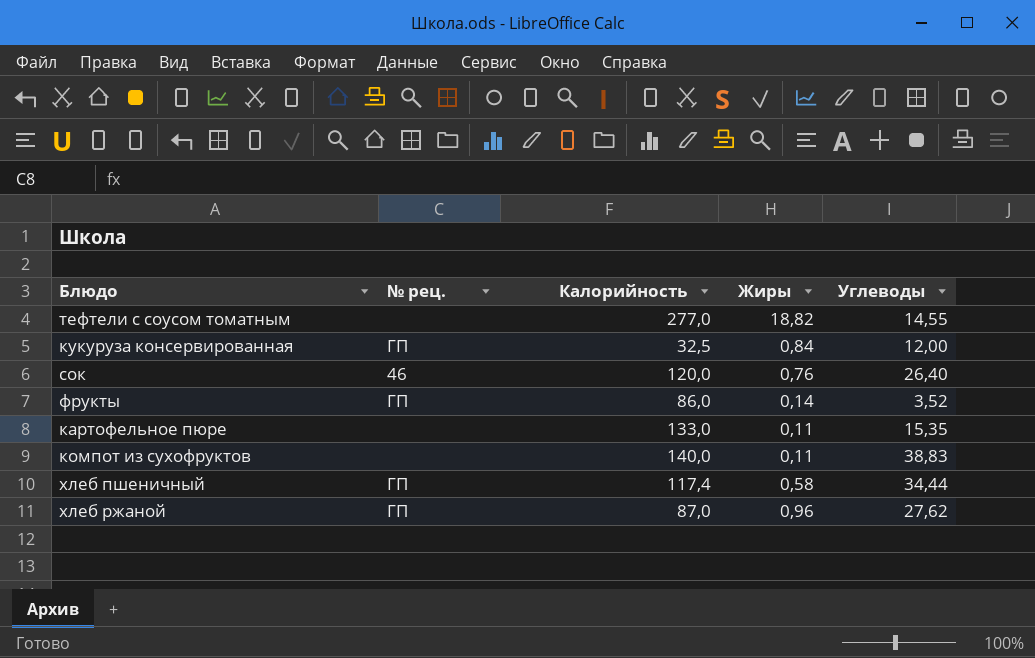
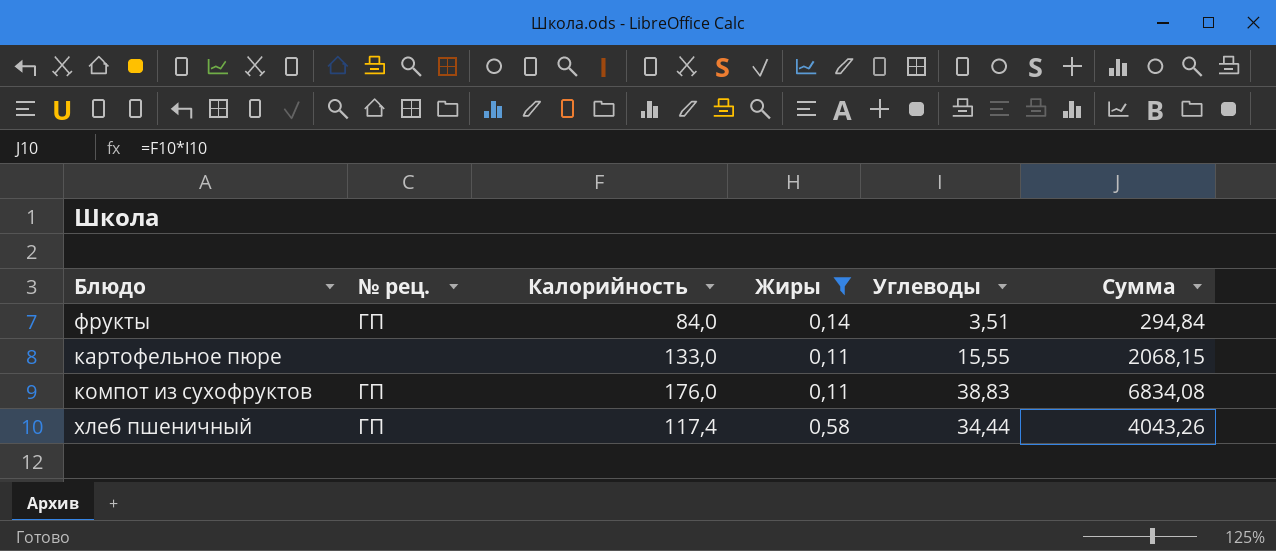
filter: none -> Жиры <= 0,58
column Сумма | formula: none -> [Калорийность] * [Углеводы]
фрукты | Калорийность: 86,0 -> 84,0
фрукты | Углеводы: 3,52 -> 3,51
картофельное пюре | Углеводы: 15,35 -> 15,55
компот из сухофруктов | № рец.: none -> ГП
компот из сухофруктов | Калорийность: 140,0 -> 176,0

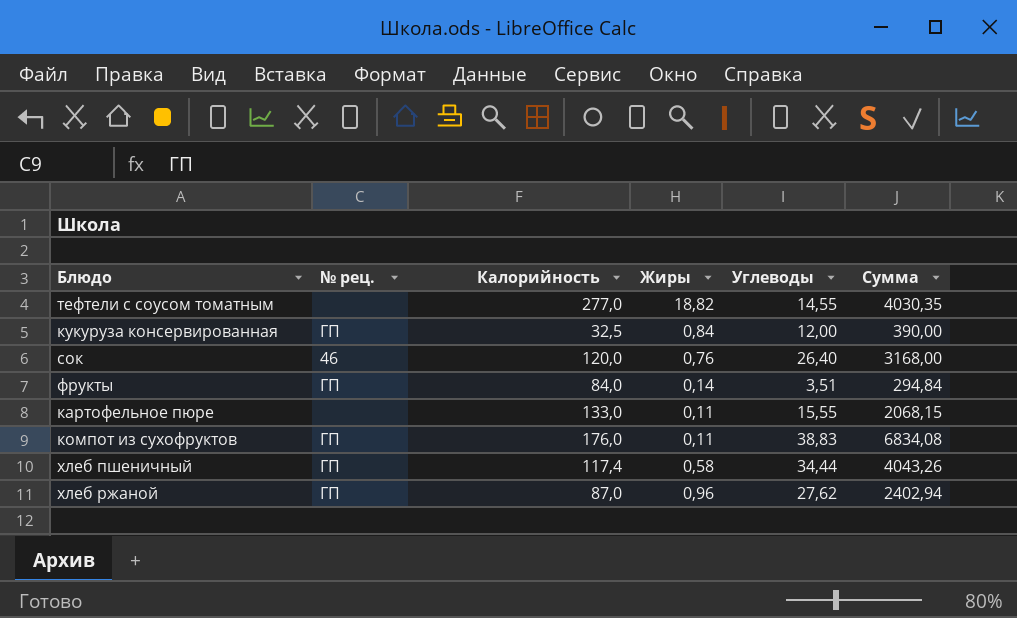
filter: Жиры <= 0,58 -> none

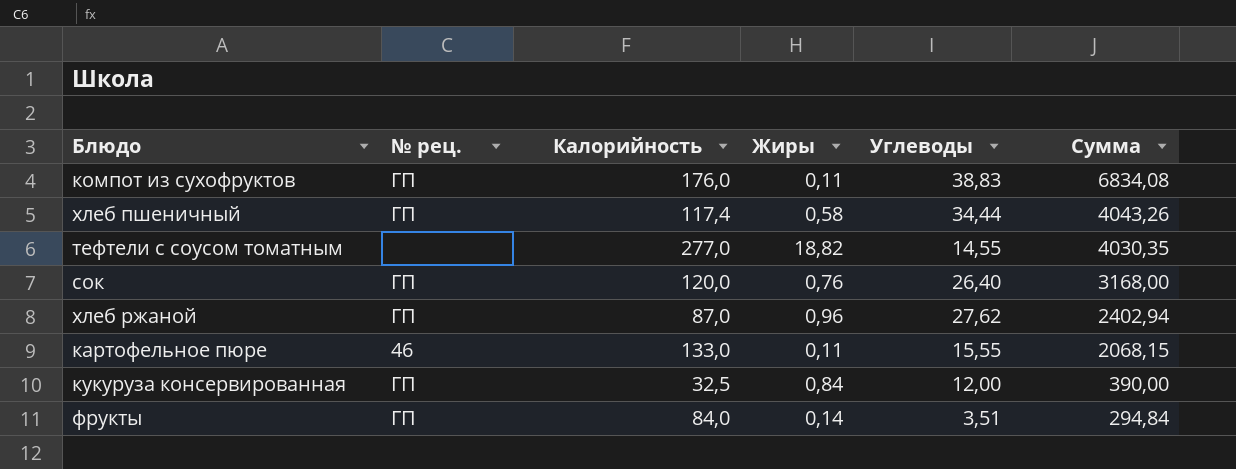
row order: none -> Сумма descending
сок | № рец.: 46 -> ГП
картофельное пюре | № рец.: none -> 46

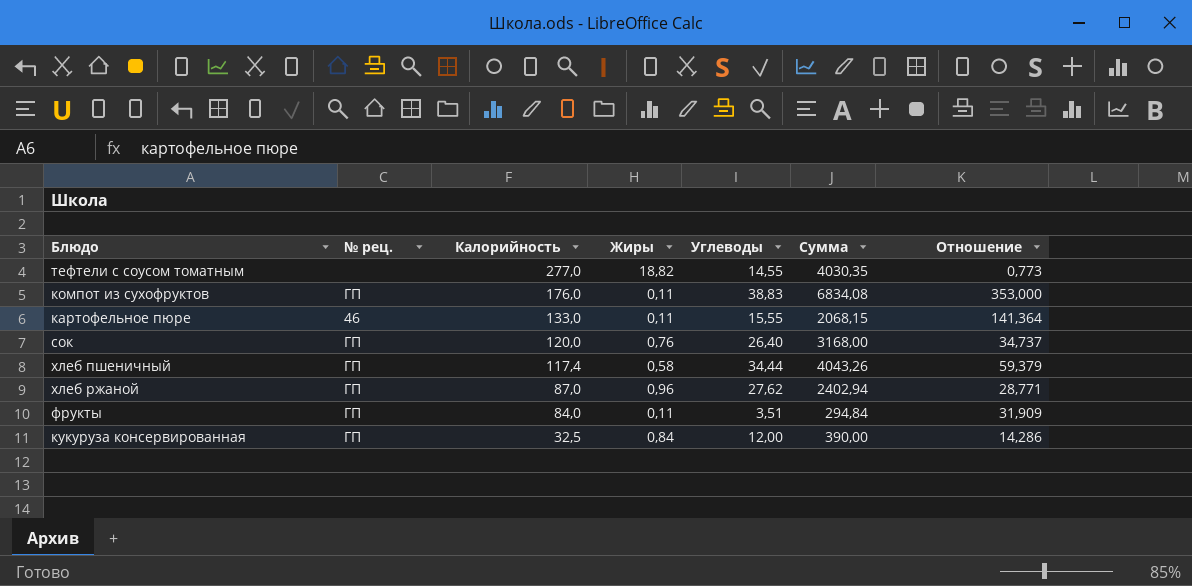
row order: Сумма descending -> Калорийность descending
column Отношение | formula: none -> [Углеводы] / [Жиры]
фрукты | Жиры: 0,14 -> 0,11

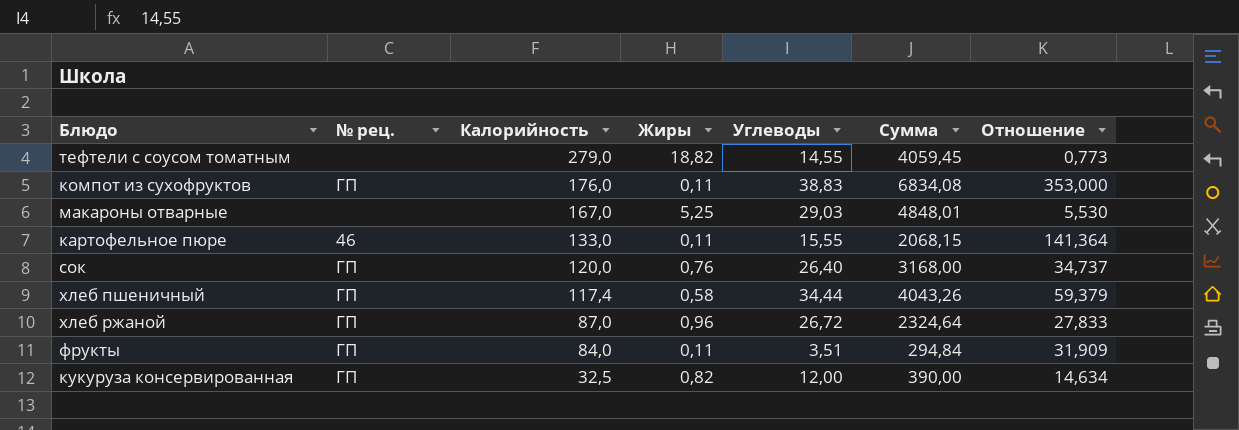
тефтели с соусом томатным | Калорийность: 277,0 -> 279,0
тефтели с соусом томатным | Сумма: 4030,35 -> 4059,45
row макароны отварные: none -> none | 167,0 | 5,25 | 29,03 | 4848,01 | 5,530
хлеб ржаной | Углеводы: 27,62 -> 26,72
хлеб ржаной | Сумма: 2402,94 -> 2324,64
хлеб ржаной | Отношение: 28,771 -> 27,833
кукуруза консервированная | Жиры: 0,84 -> 0,82
кукуруза консервированная | Отношение: 14,286 -> 14,634

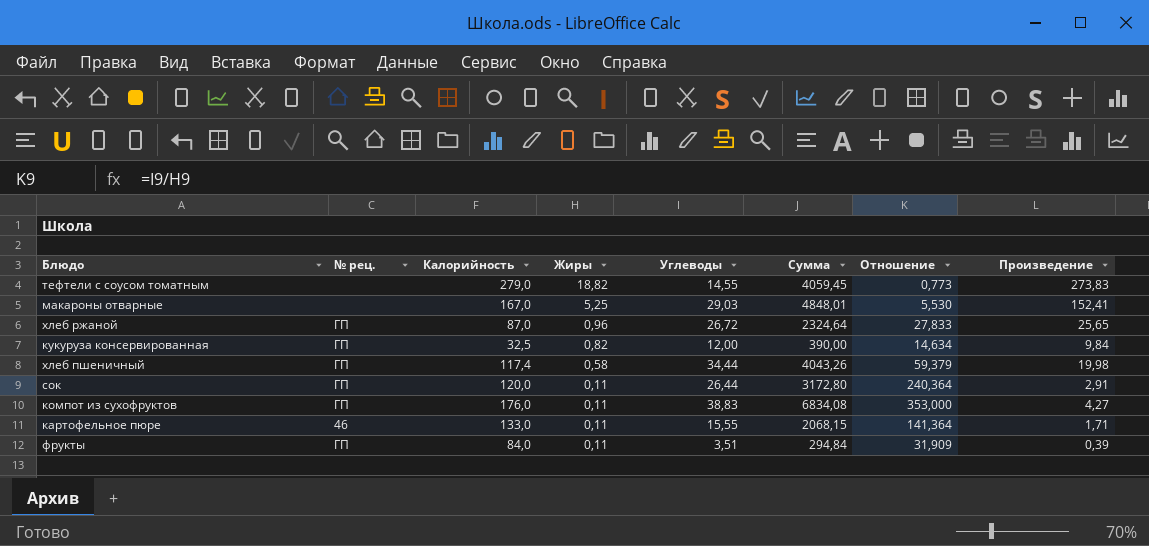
row order: Калорийность descending -> Жиры descending
column Произведение | formula: none -> [Жиры] * [Углеводы]
сок | Жиры: 0,76 -> 0,11
сок | Углеводы: 26,40 -> 26,44
сок | Сумма: 3168,00 -> 3172,80
сок | Отношение: 34,737 -> 240,364

